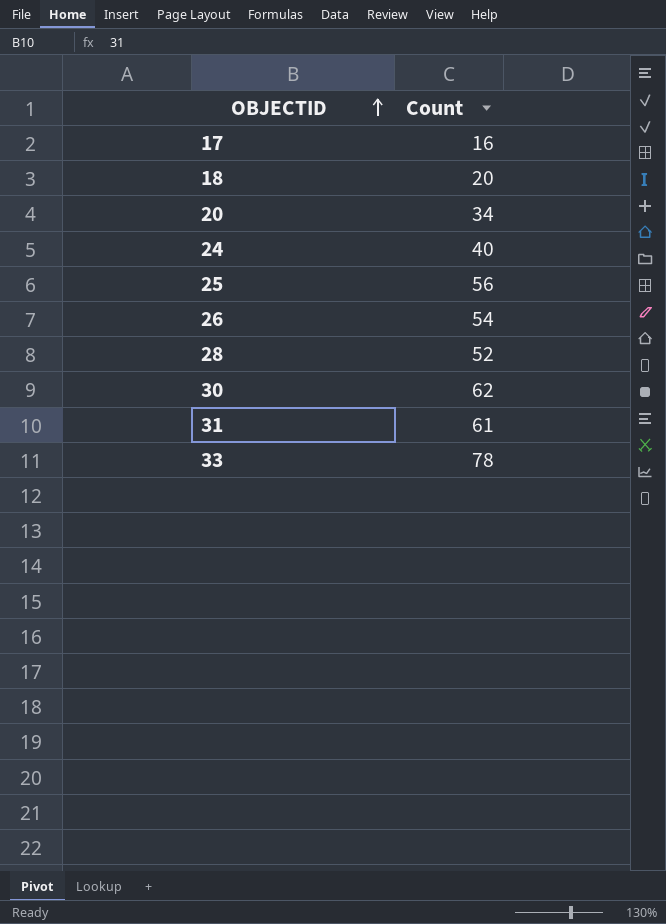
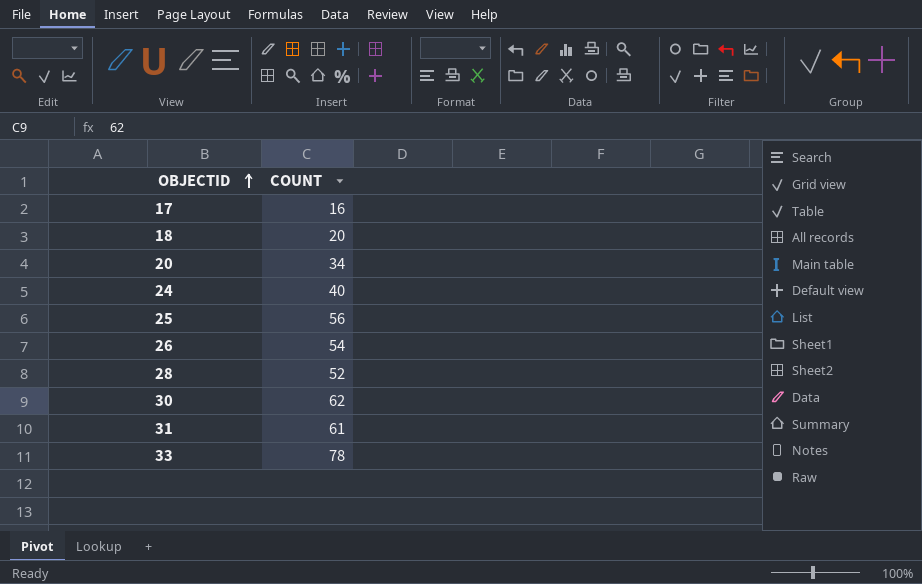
column name: Count -> COUNT

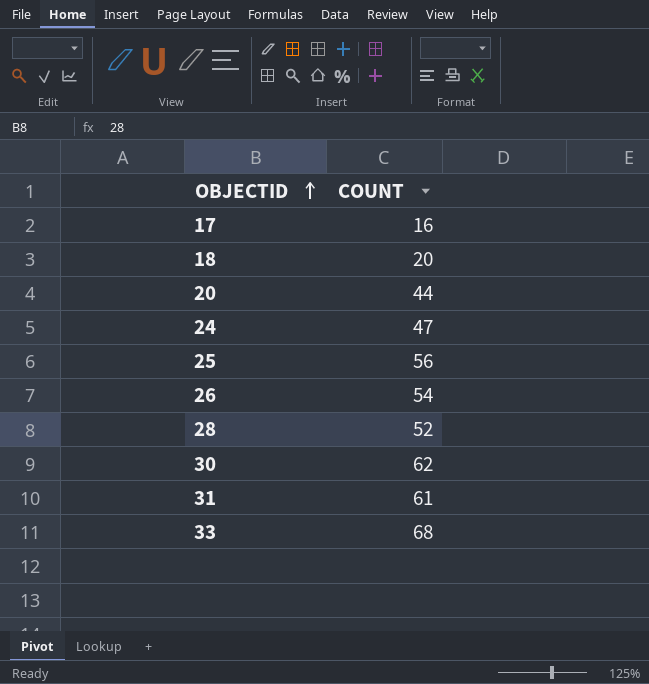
20 | COUNT: 34 -> 44
24 | COUNT: 40 -> 47
33 | COUNT: 78 -> 68

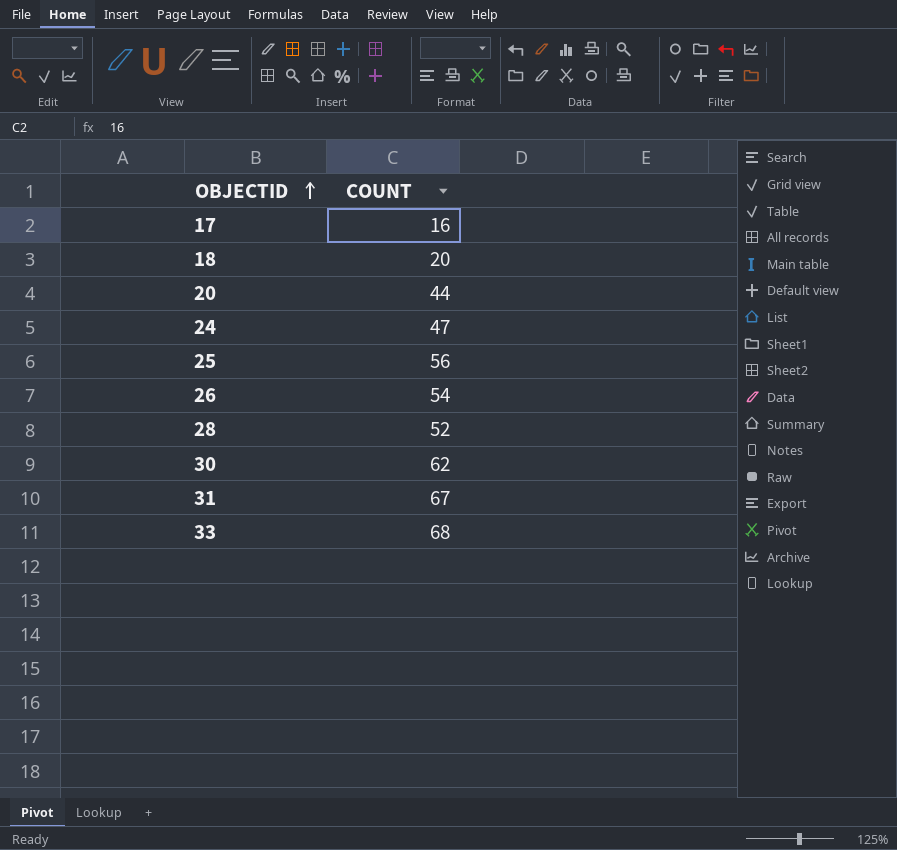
31 | COUNT: 61 -> 67

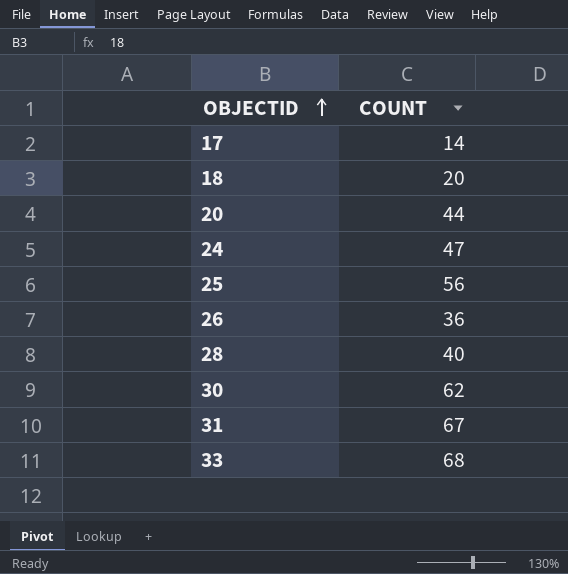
17 | COUNT: 16 -> 14
26 | COUNT: 54 -> 36
28 | COUNT: 52 -> 40

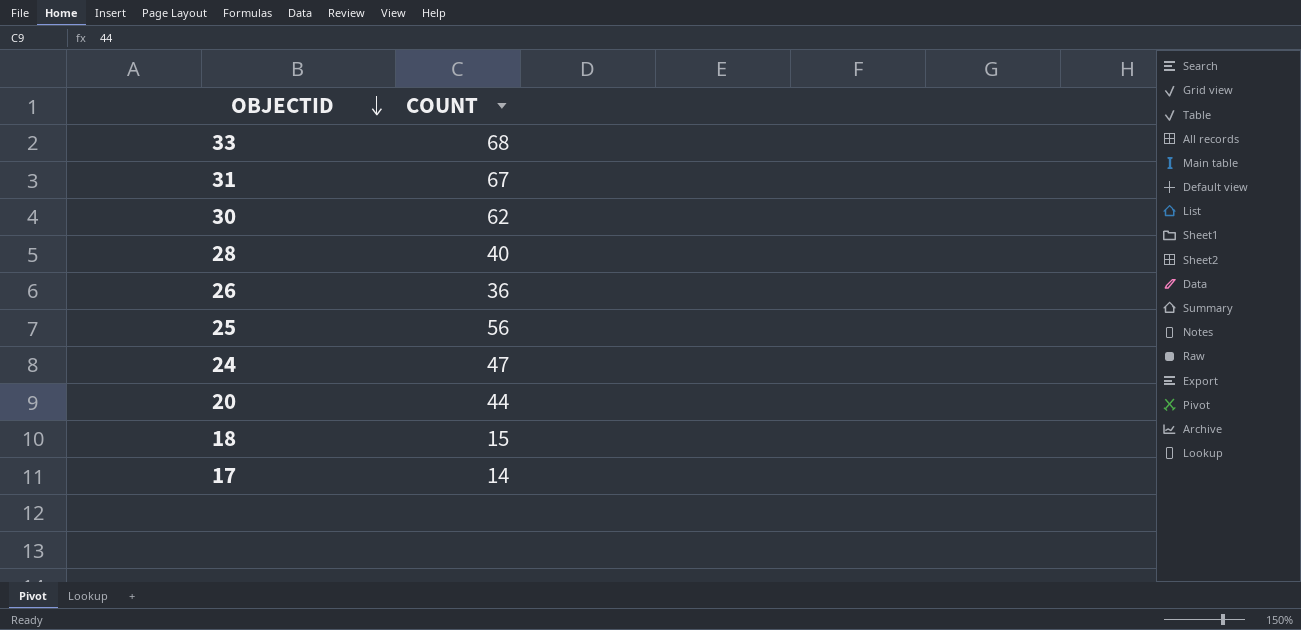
row order: OBJECTID ascending -> OBJECTID descending
18 | COUNT: 20 -> 15

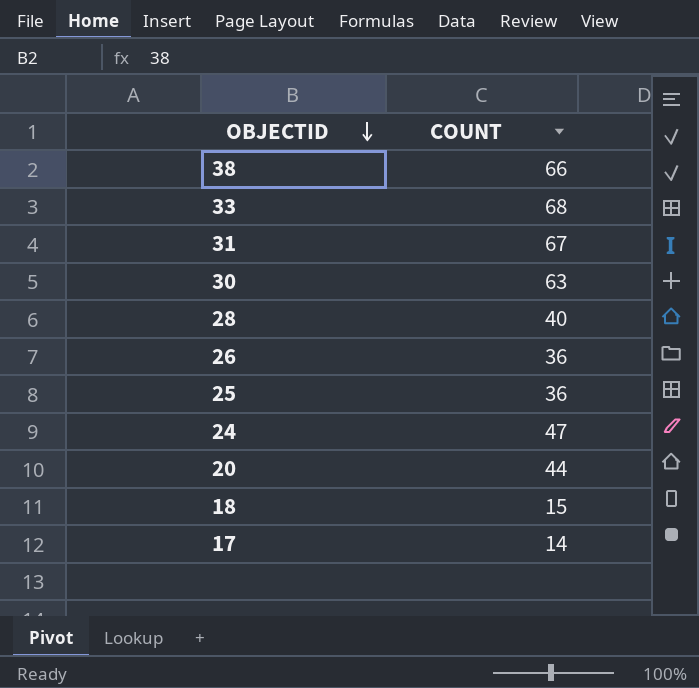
row 38: none -> 66
30 | COUNT: 62 -> 63
25 | COUNT: 56 -> 36

